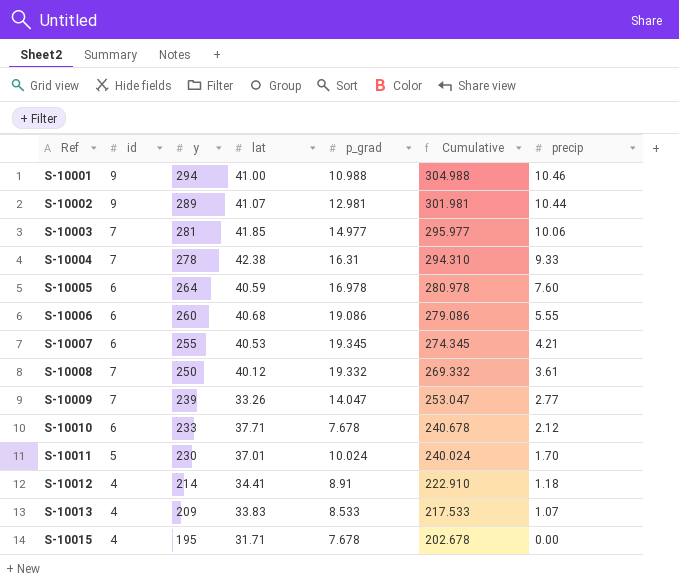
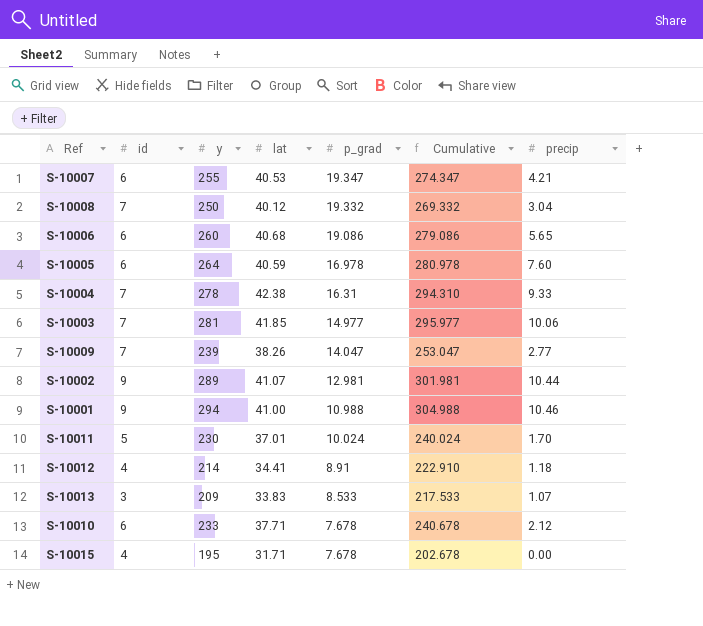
row order: Ref ascending -> p_grad descending
S-10007 | p_grad: 19.345 -> 19.347
S-10007 | Cumulative: 274.345 -> 274.347
S-10008 | precip: 3.61 -> 3.04
S-10006 | precip: 5.55 -> 5.65
S-10009 | lat: 33.26 -> 38.26
S-10013 | id: 4 -> 3

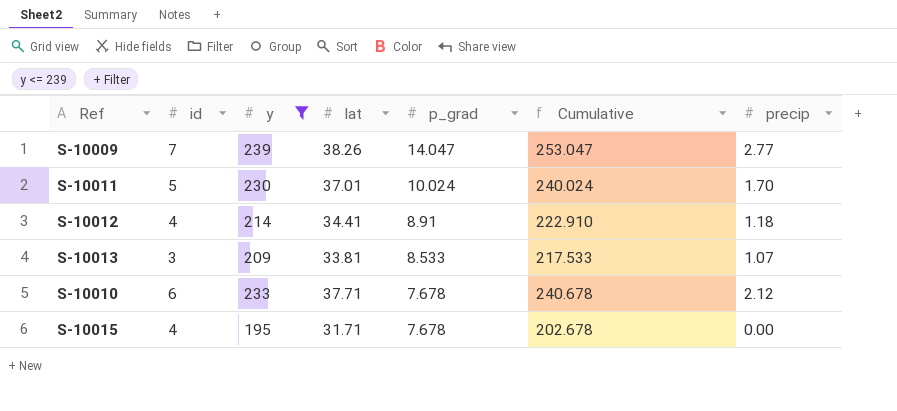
filter: none -> y <= 239
S-10013 | lat: 33.83 -> 33.81

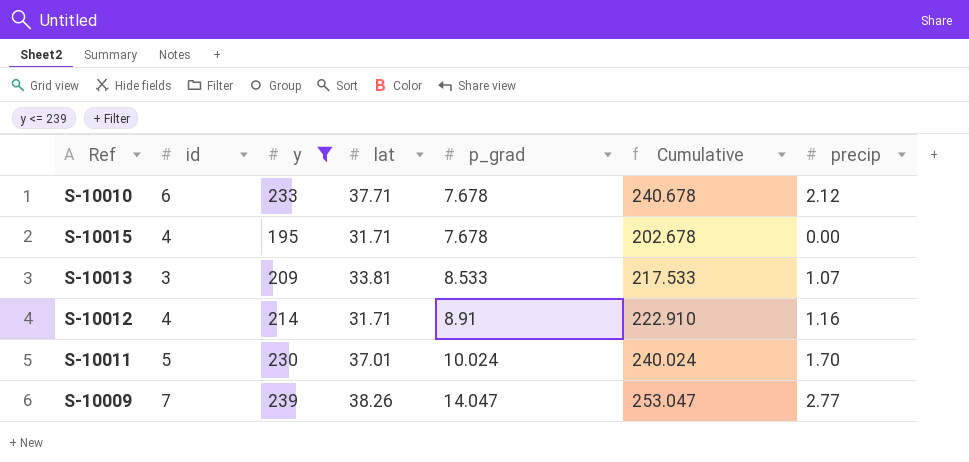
row order: p_grad descending -> p_grad ascending
S-10012 | lat: 34.41 -> 31.71
S-10012 | precip: 1.18 -> 1.16

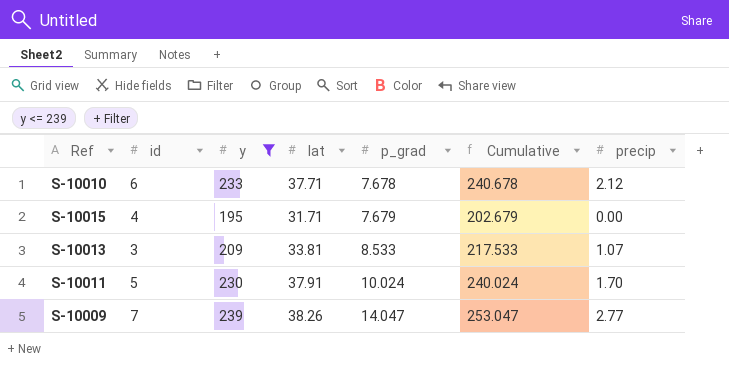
row S-10012: 4 | 214 | 31.71 | 8.91 | 222.910 | 1.16 -> none
S-10015 | p_grad: 7.678 -> 7.679
S-10015 | Cumulative: 202.678 -> 202.679
S-10011 | lat: 37.01 -> 37.91

